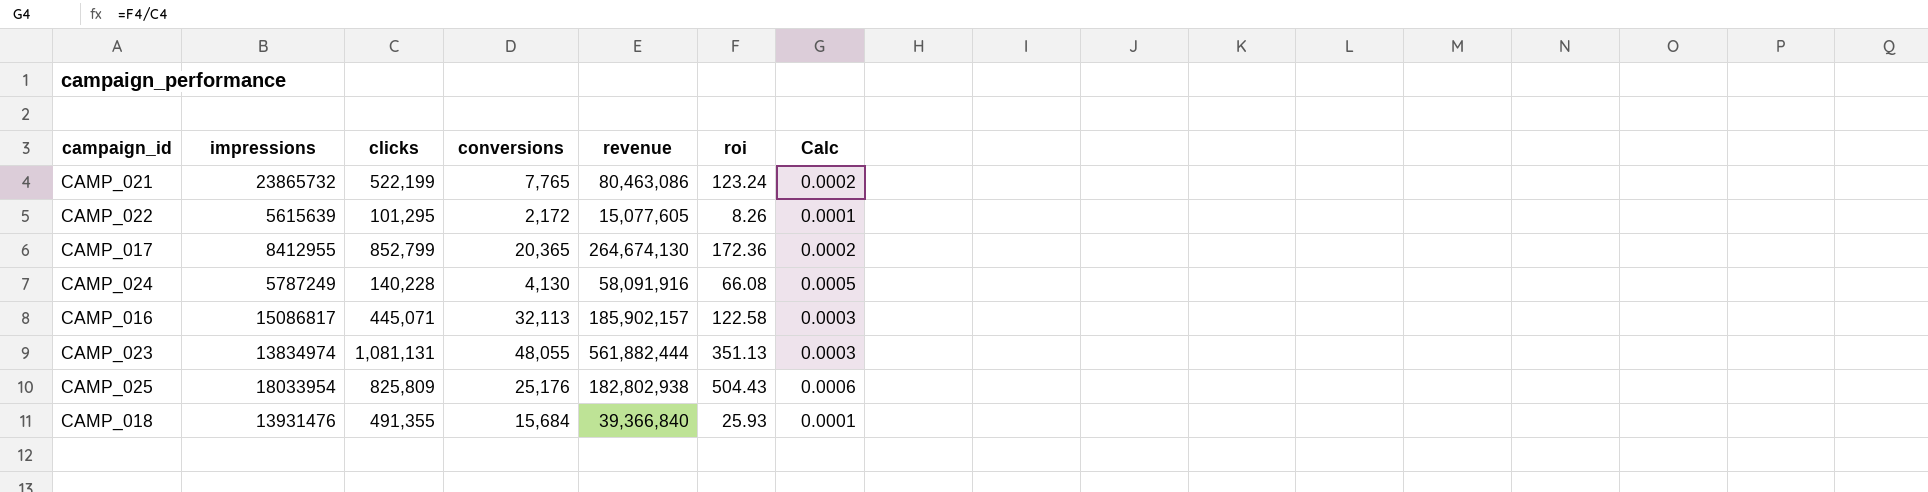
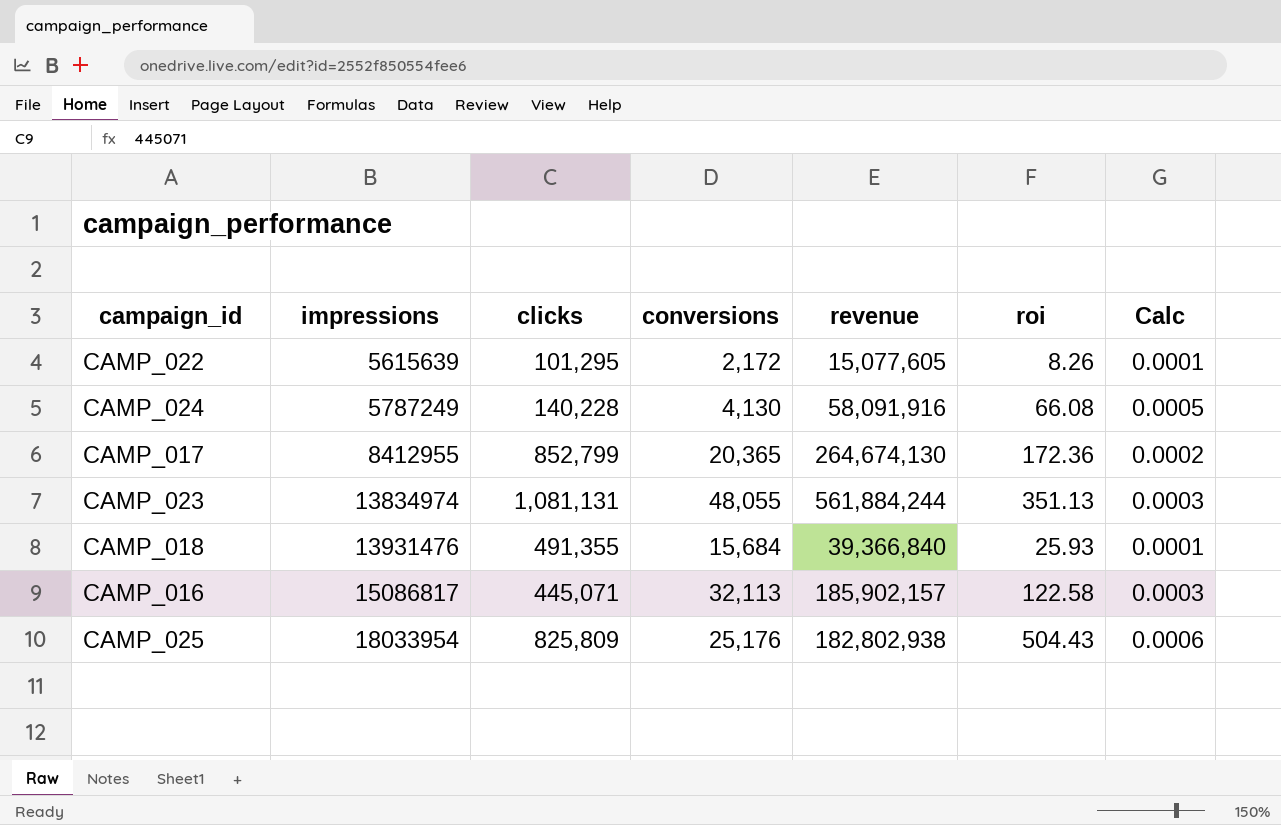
row order: none -> impressions ascending
row CAMP_021: 23865732 | 522,199 | 7,765 | 80,463,086 | 123.24 | 0.0002 -> none
CAMP_023 | revenue: 561,882,444 -> 561,884,244

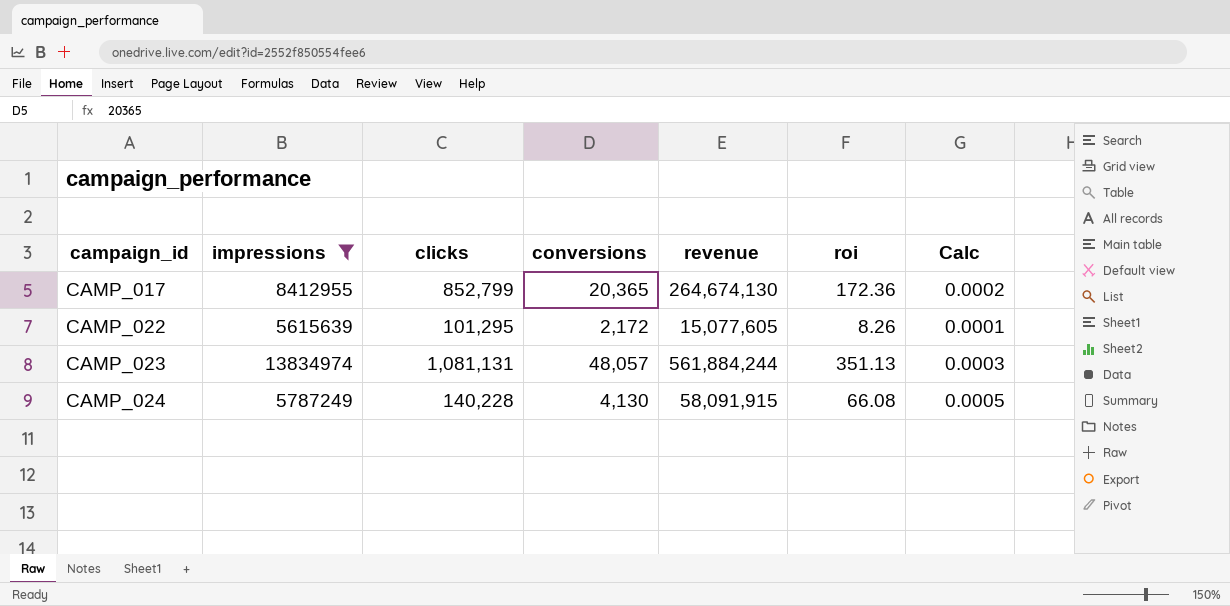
filter: none -> impressions <= 13834974
row order: impressions ascending -> campaign_id ascending
CAMP_023 | conversions: 48,055 -> 48,057
CAMP_024 | revenue: 58,091,916 -> 58,091,915

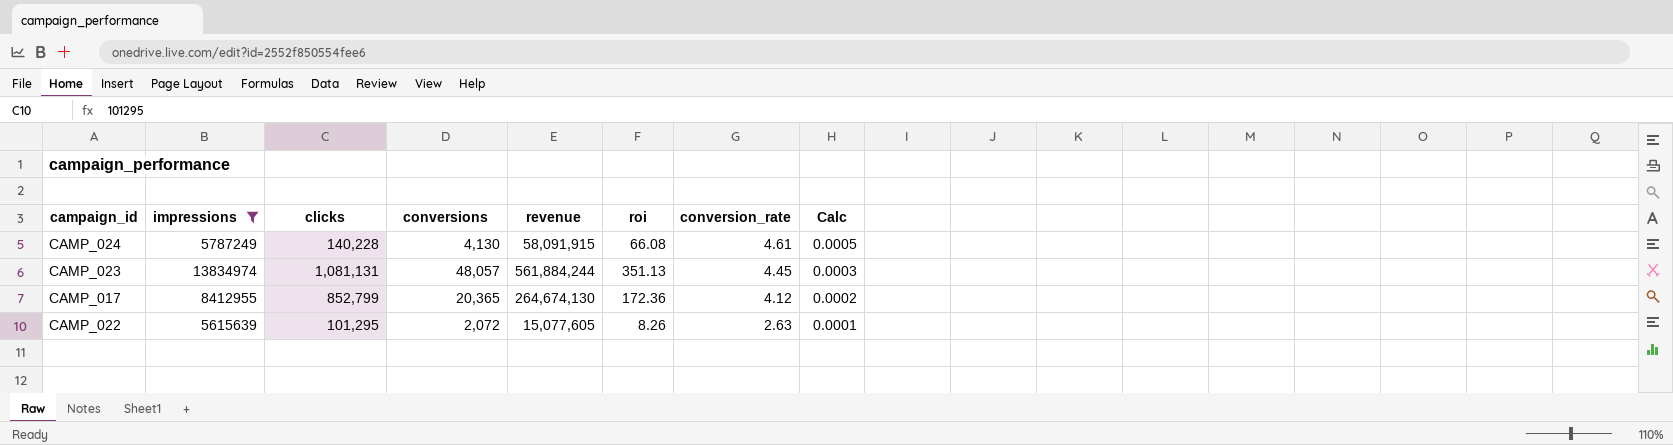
row order: campaign_id ascending -> conversion_rate descending
column conversion_rate | position: none -> 7
CAMP_022 | conversions: 2,172 -> 2,072

